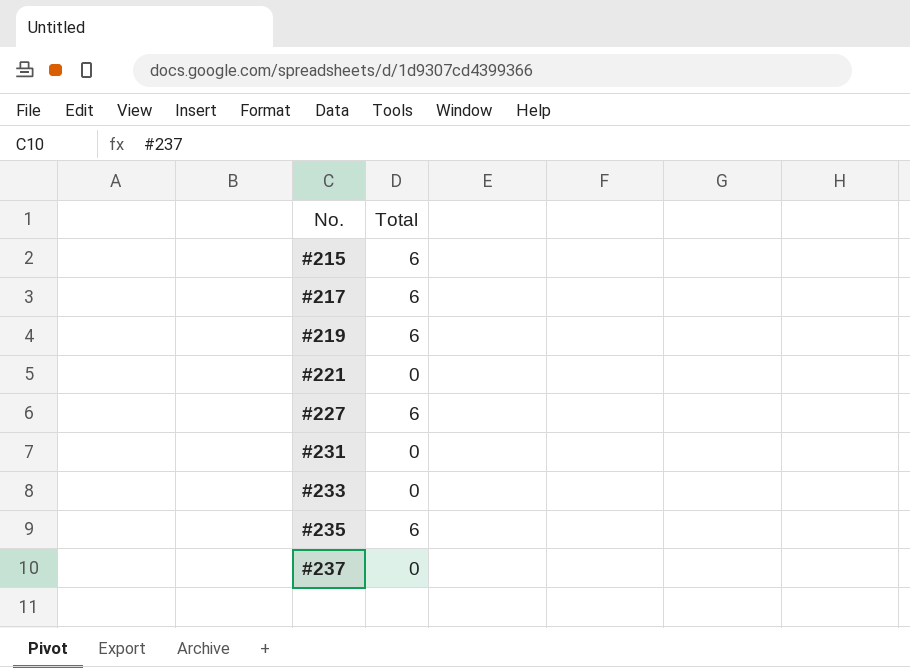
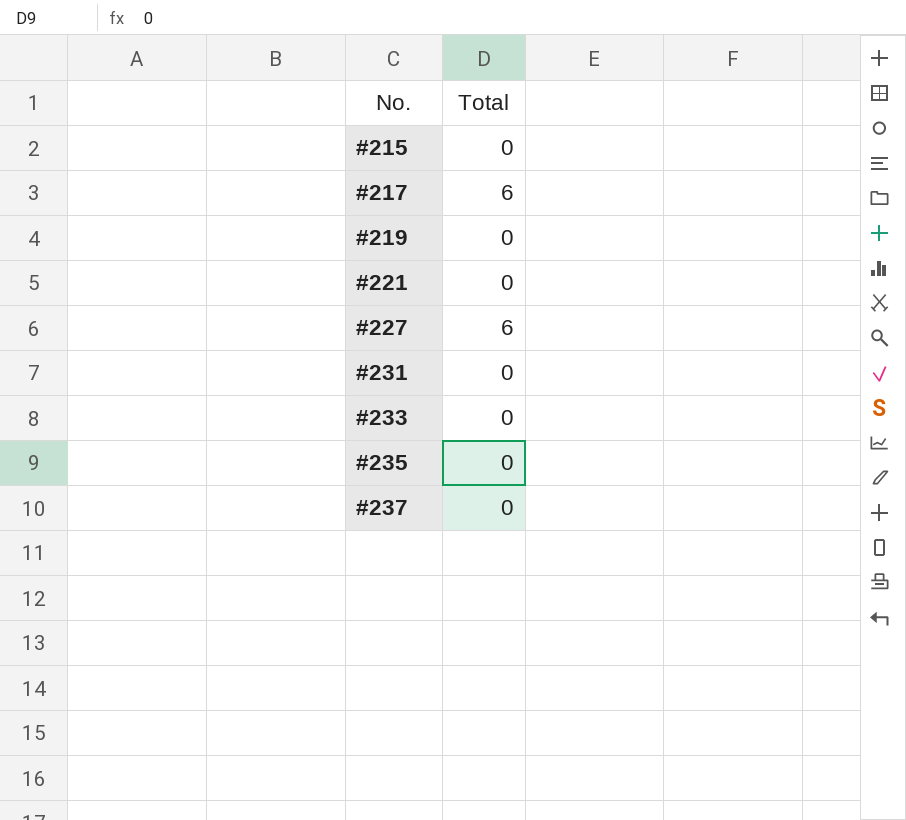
#215 | Total: 6 -> 0
#219 | Total: 6 -> 0
#235 | Total: 6 -> 0

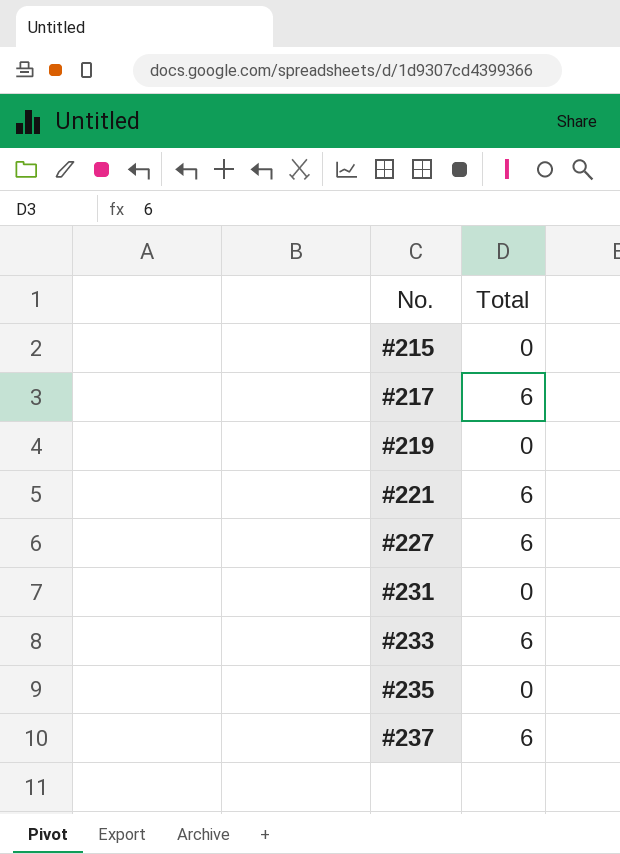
#221 | Total: 0 -> 6
#233 | Total: 0 -> 6
#237 | Total: 0 -> 6

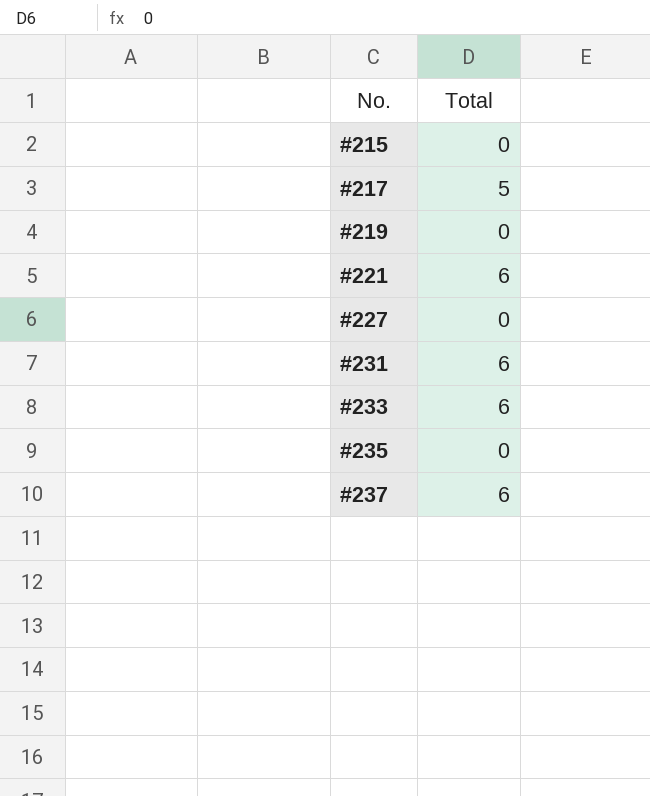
#217 | Total: 6 -> 5
#227 | Total: 6 -> 0
#231 | Total: 0 -> 6

